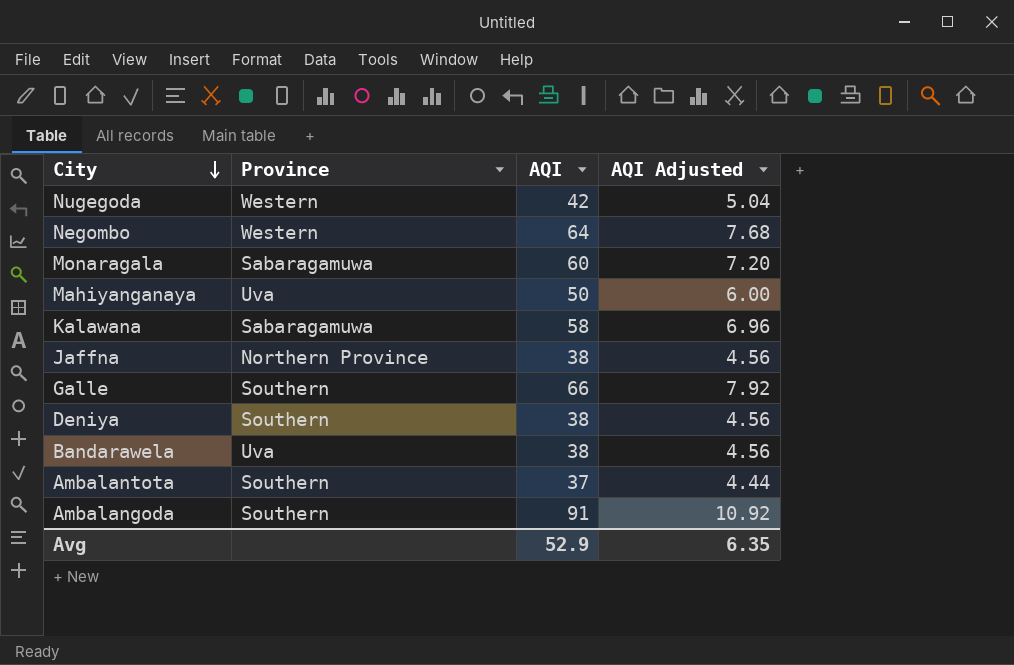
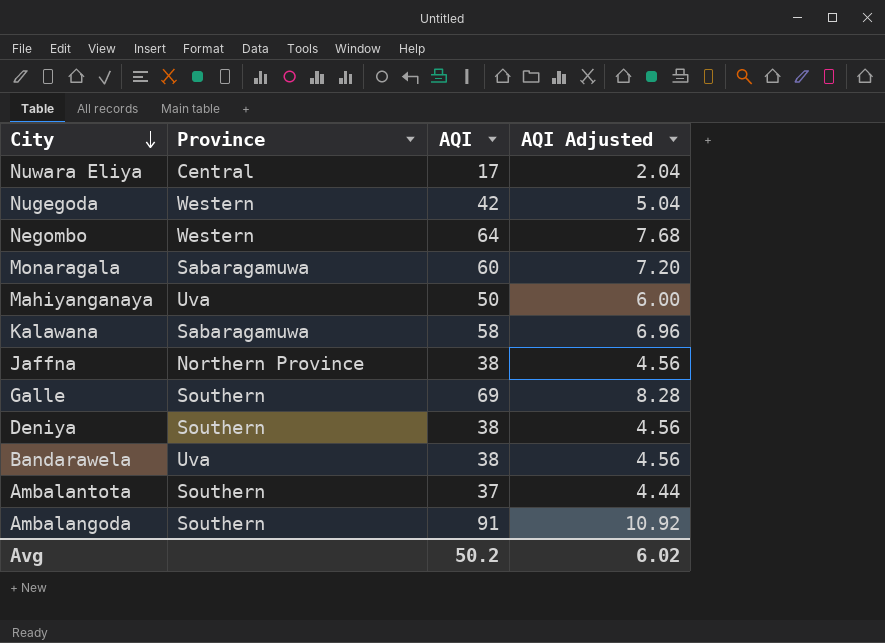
row Nuwara Eliya: none -> Central | 17 | 2.04
Galle | AQI: 66 -> 69
Galle | AQI Adjusted: 7.92 -> 8.28
Avg | AQI: 52.9 -> 50.2
Avg | AQI Adjusted: 6.35 -> 6.02

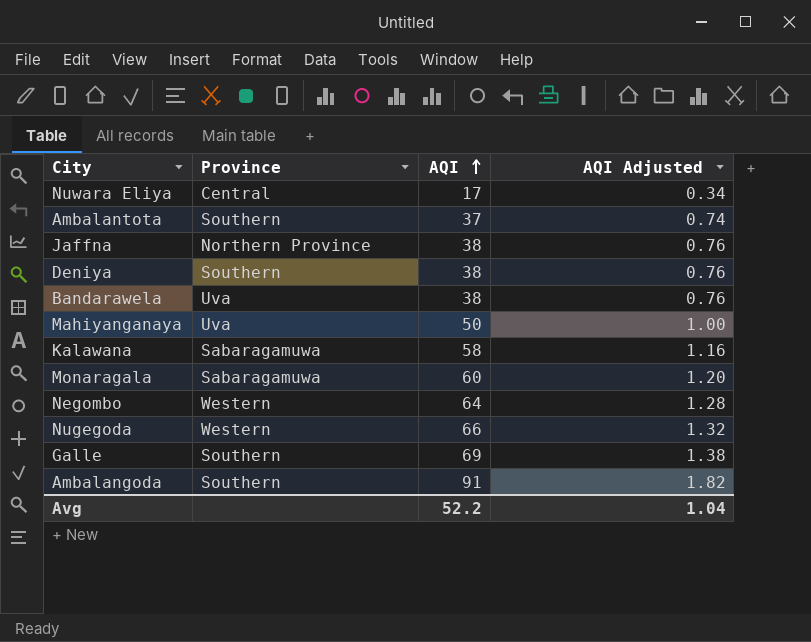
row order: City descending -> AQI ascending
column AQI Adjusted | formula: [AQI] * 0.12 -> [AQI] * 0.02
Nugegoda | AQI: 42 -> 66
Avg | AQI: 50.2 -> 52.2
Avg | AQI Adjusted: 6.02 -> 1.04

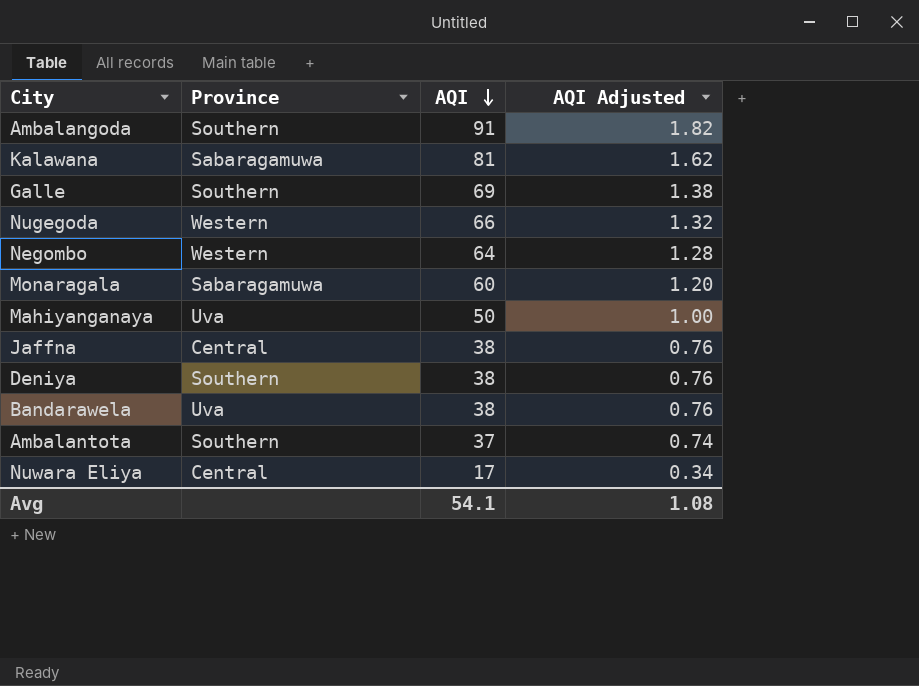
row order: AQI ascending -> AQI descending
Kalawana | AQI: 58 -> 81
Kalawana | AQI Adjusted: 1.16 -> 1.62
Jaffna | Province: Northern Province -> Central
Avg | AQI: 52.2 -> 54.1
Avg | AQI Adjusted: 1.04 -> 1.08

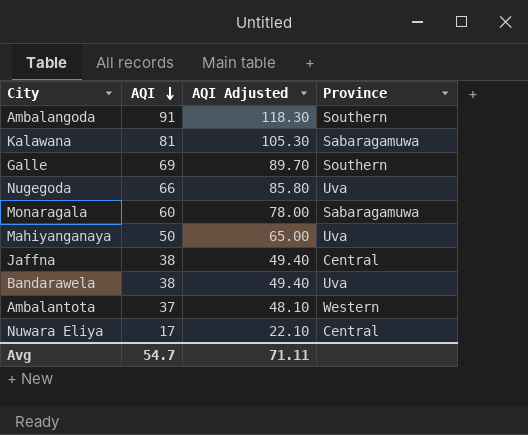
column AQI Adjusted | formula: [AQI] * 0.02 -> [AQI] * 1.3
column Province | position: 2 -> 4
row Negombo: Western | 64 | 1.28 -> none
row Deniya: Southern | 38 | 0.76 -> none
Nugegoda | Province: Western -> Uva
Ambalantota | Province: Southern -> Western
Avg | AQI: 54.1 -> 54.7
Avg | AQI Adjusted: 1.08 -> 71.11

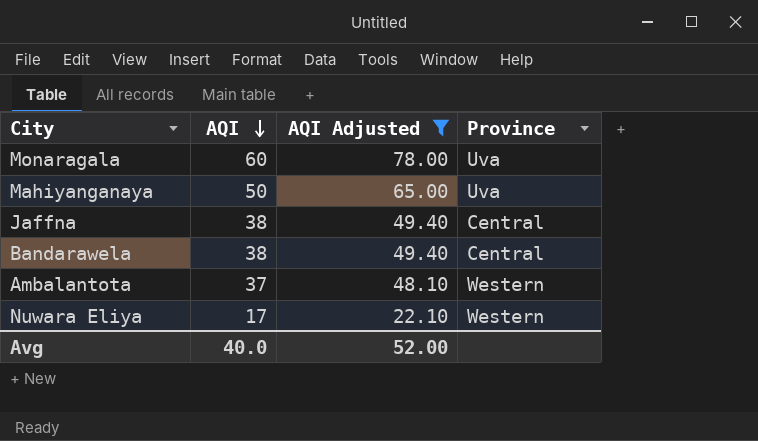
filter: none -> AQI Adjusted <= 78.00
Monaragala | Province: Sabaragamuwa -> Uva
Bandarawela | Province: Uva -> Central
Nuwara Eliya | Province: Central -> Western
Avg | AQI: 54.7 -> 40.0
Avg | AQI Adjusted: 71.11 -> 52.00

